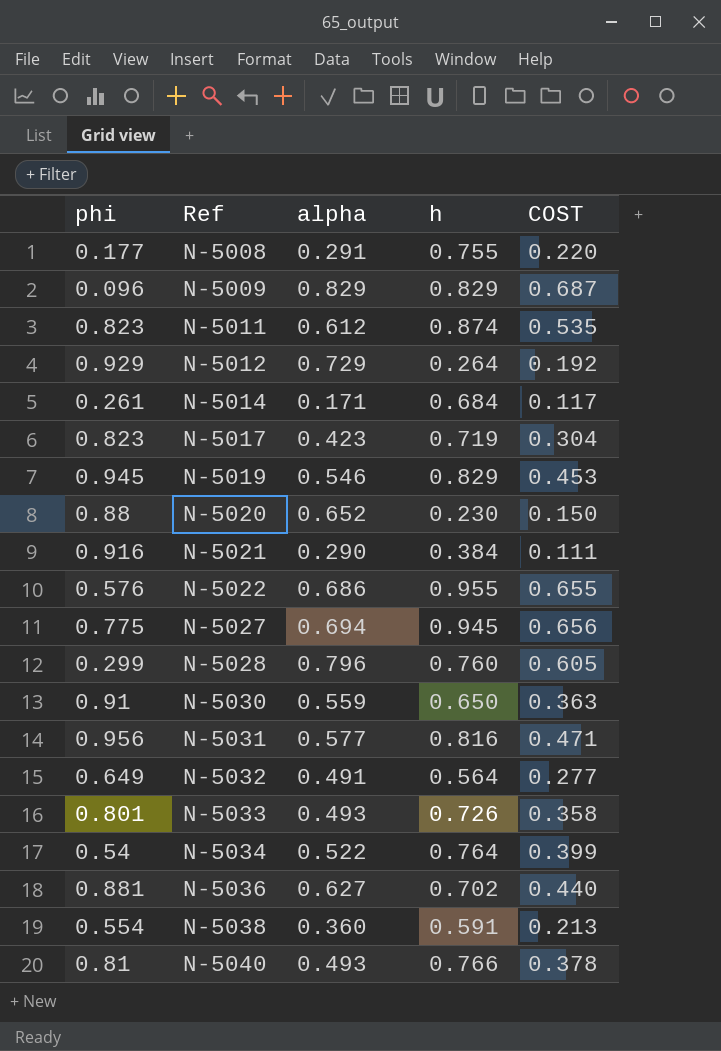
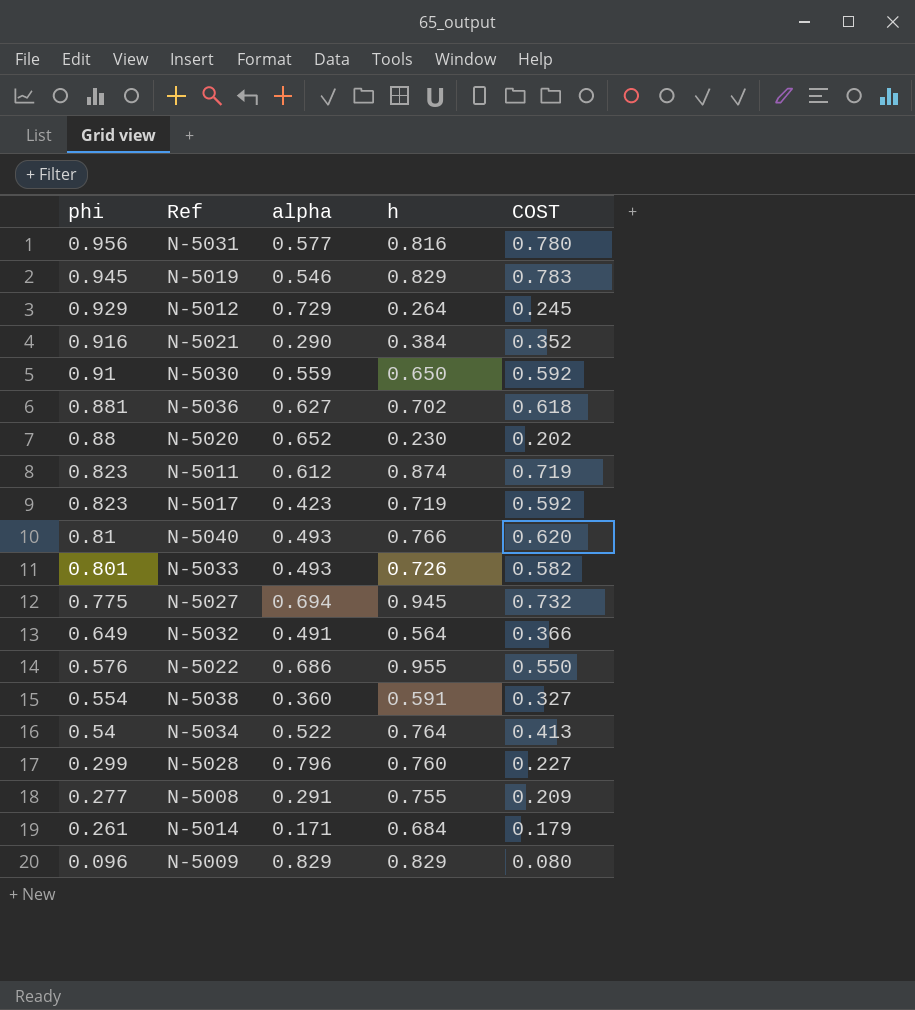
row order: Ref ascending -> phi descending
column COST | formula: [alpha] * [h] -> [phi] * [h]
N-5008 | phi: 0.177 -> 0.277

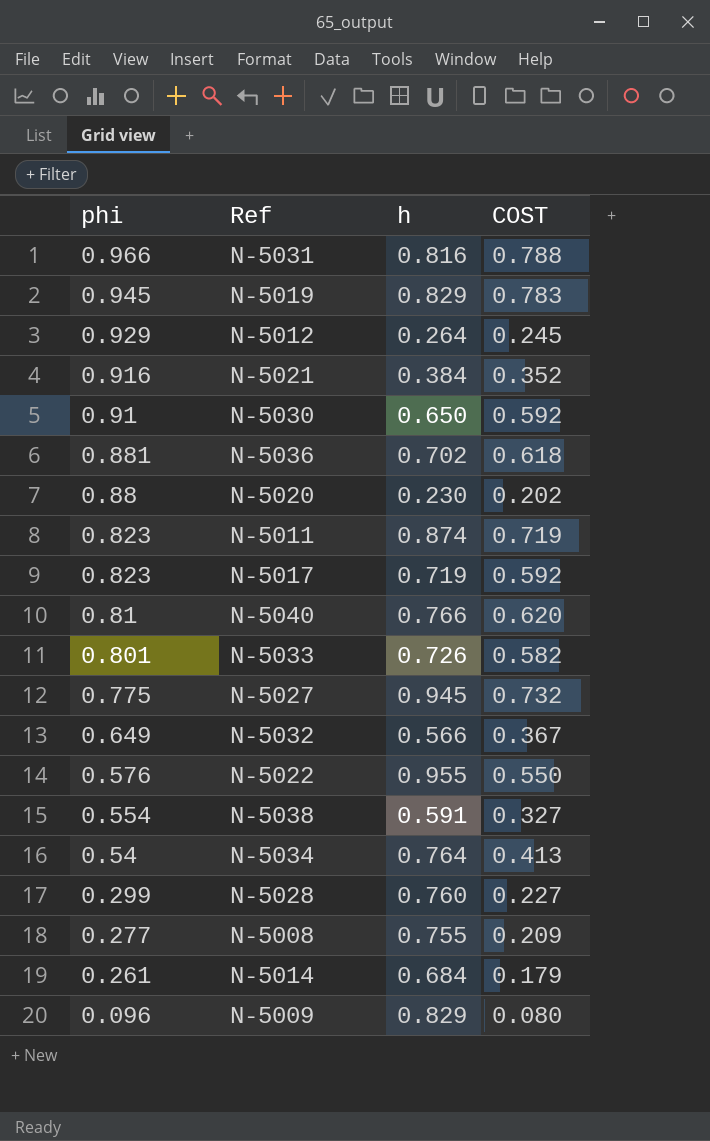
column alpha | position: 3 -> none
N-5031 | phi: 0.956 -> 0.966
N-5031 | COST: 0.780 -> 0.788
N-5032 | h: 0.564 -> 0.566
N-5032 | COST: 0.366 -> 0.367

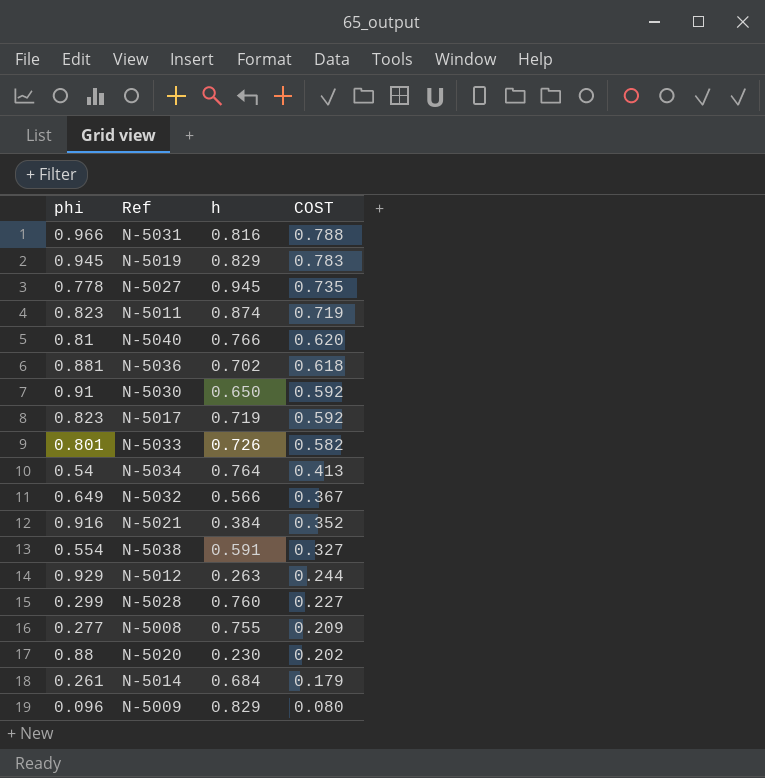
row order: phi descending -> COST descending
row N-5022: 0.576 | 0.955 | 0.550 -> none
N-5027 | phi: 0.775 -> 0.778
N-5027 | COST: 0.732 -> 0.735
N-5012 | h: 0.264 -> 0.263
N-5012 | COST: 0.245 -> 0.244

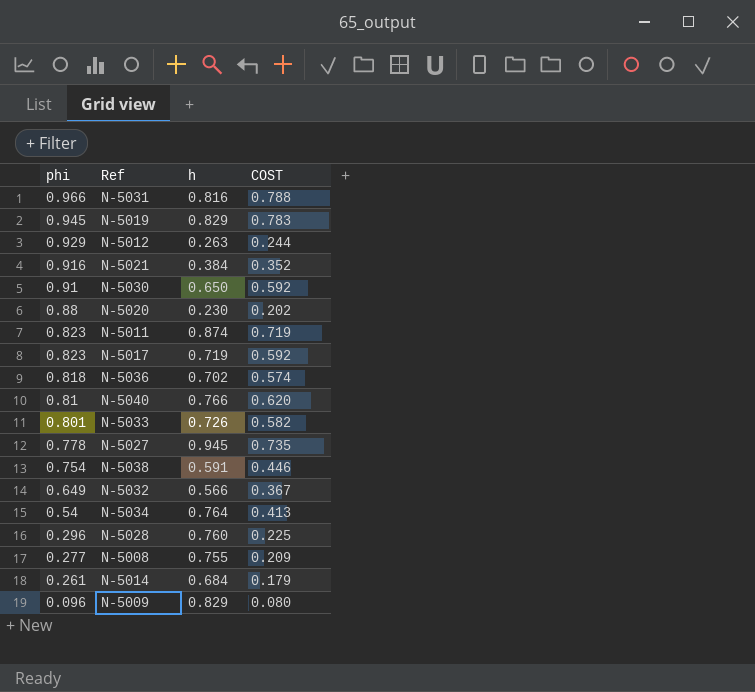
row order: COST descending -> phi descending
N-5036 | phi: 0.881 -> 0.818
N-5036 | COST: 0.618 -> 0.574
N-5038 | phi: 0.554 -> 0.754
N-5038 | COST: 0.327 -> 0.446
N-5028 | phi: 0.299 -> 0.296
N-5028 | COST: 0.227 -> 0.225

